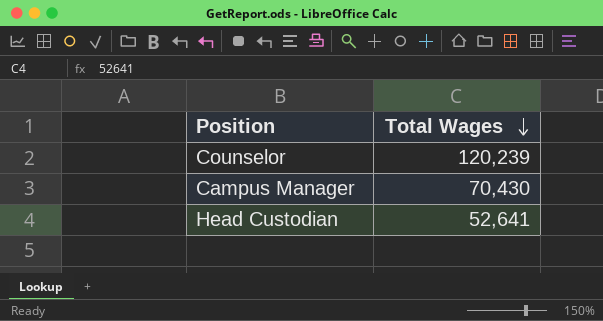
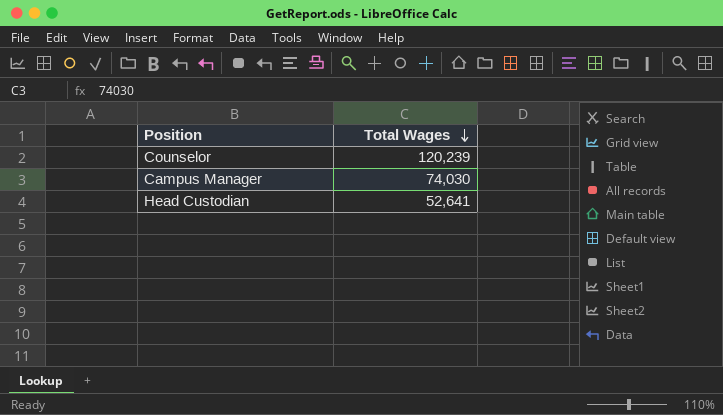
Campus Manager | Total Wages: 70,430 -> 74,030

